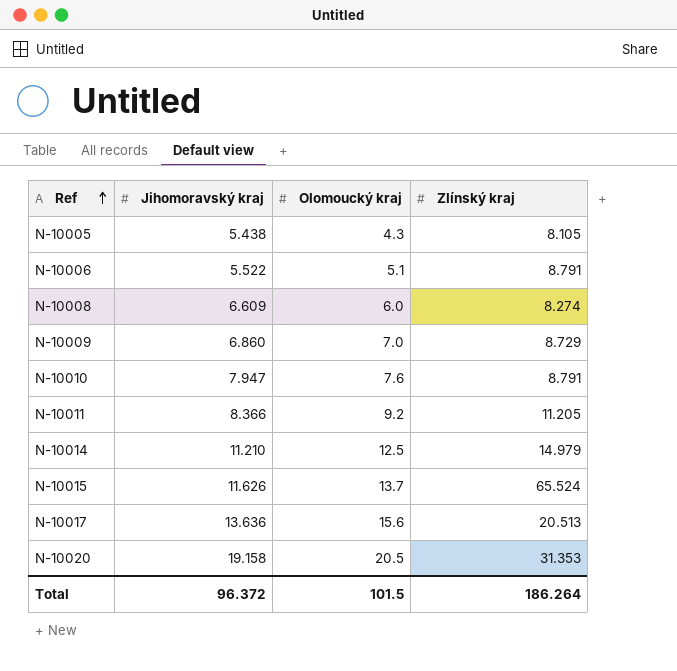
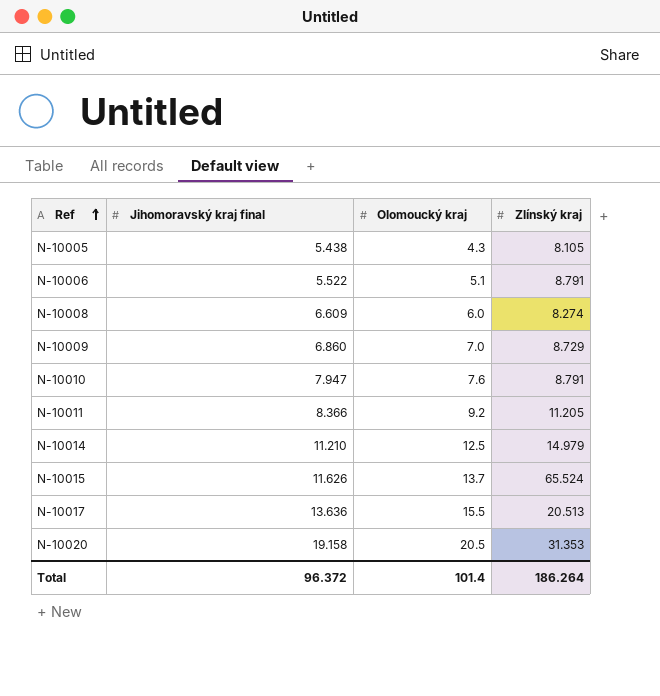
column name: Jihomoravský kraj -> Jihomoravský kraj final
N-10017 | Olomoucký kraj: 15.6 -> 15.5
Total | Olomoucký kraj: 101.5 -> 101.4

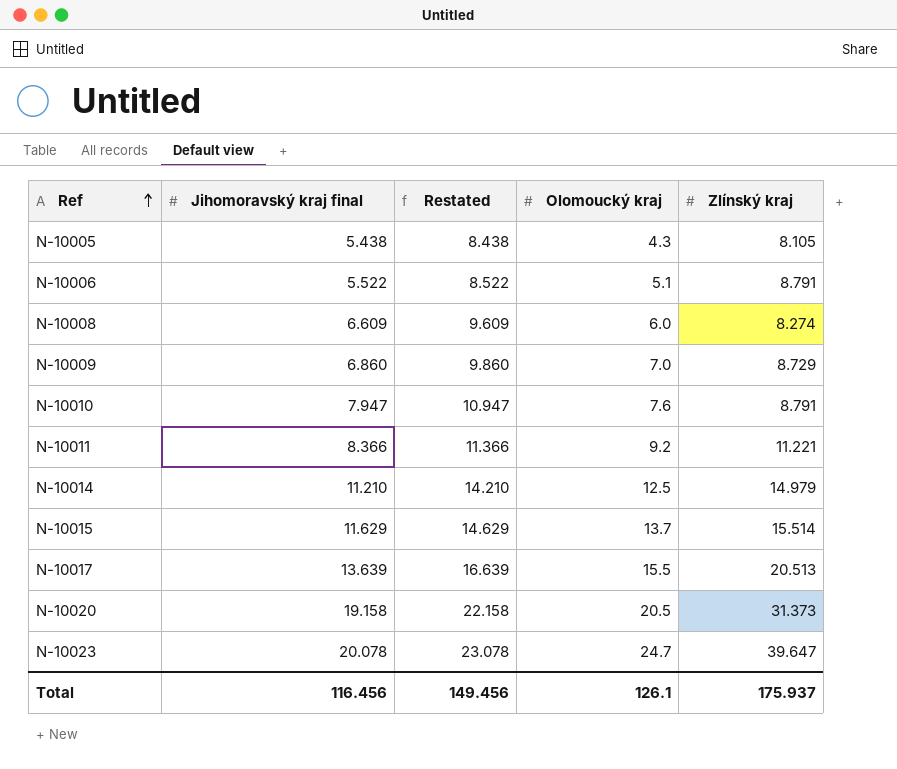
column Restated | formula: none -> [Jihomoravský kraj final] + 3
N-10011 | Zlínský kraj: 11.205 -> 11.221
N-10015 | Jihomoravský kraj final: 11.626 -> 11.629
N-10015 | Zlínský kraj: 65.524 -> 15.514
N-10017 | Jihomoravský kraj final: 13.636 -> 13.639
N-10020 | Zlínský kraj: 31.353 -> 31.373
row N-10023: none -> 20.078 | 23.078 | 24.7 | 39.647
Total | Jihomoravský kraj final: 96.372 -> 116.456
Total | Olomoucký kraj: 101.4 -> 126.1
Total | Zlínský kraj: 186.264 -> 175.937

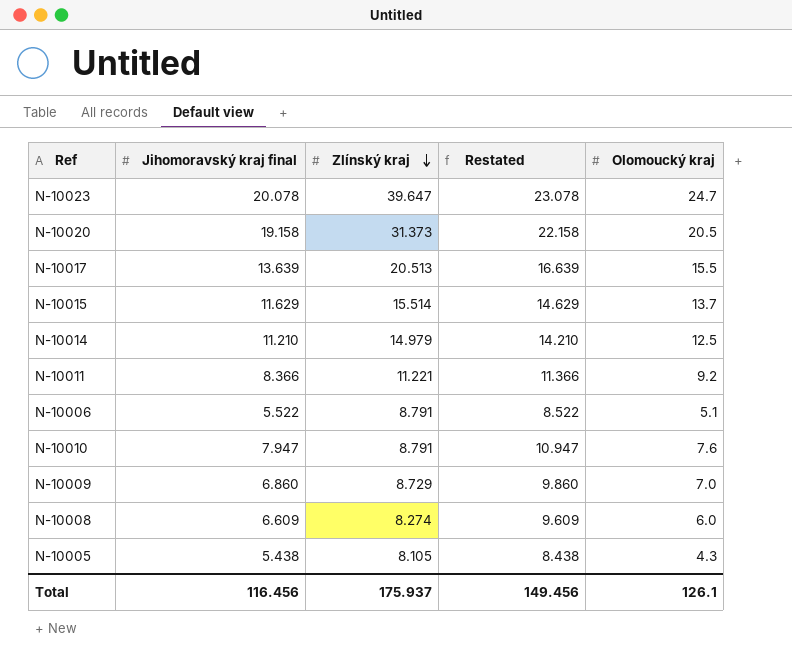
row order: Ref ascending -> Zlínský kraj descending
column Zlínský kraj | position: 5 -> 3

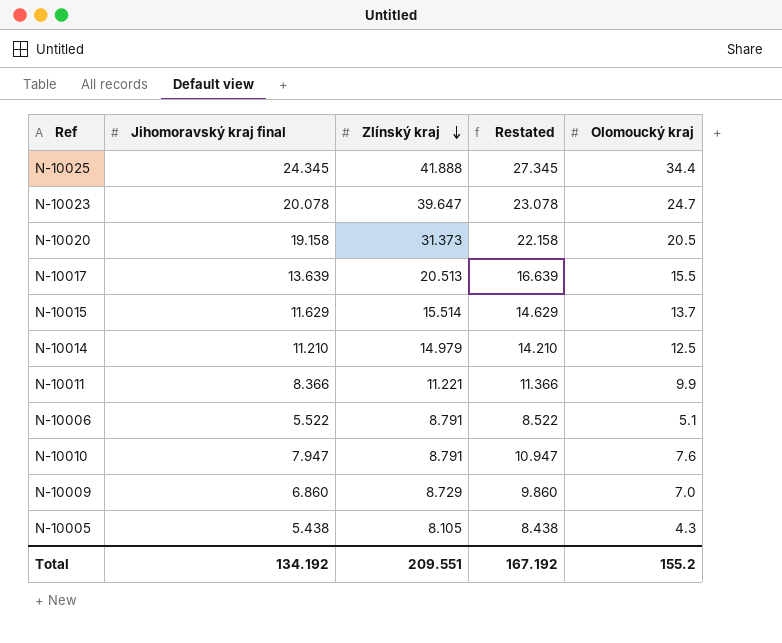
row N-10008: 6.609 | 8.274 | 9.609 | 6.0 -> none
row N-10025: none -> 24.345 | 41.888 | 27.345 | 34.4
N-10011 | Olomoucký kraj: 9.2 -> 9.9
Total | Jihomoravský kraj final: 116.456 -> 134.192
Total | Zlínský kraj: 175.937 -> 209.551
Total | Restated: 149.456 -> 167.192
Total | Olomoucký kraj: 126.1 -> 155.2

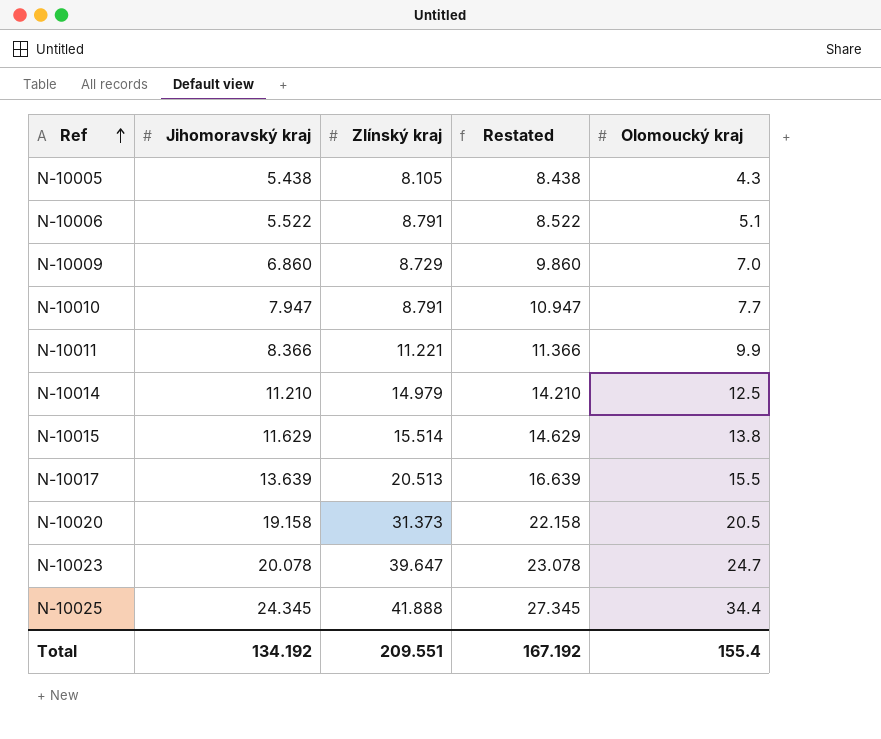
row order: Zlínský kraj descending -> Ref ascending
column name: Jihomoravský kraj final -> Jihomoravský kraj
N-10010 | Olomoucký kraj: 7.6 -> 7.7
N-10015 | Olomoucký kraj: 13.7 -> 13.8
Total | Olomoucký kraj: 155.2 -> 155.4

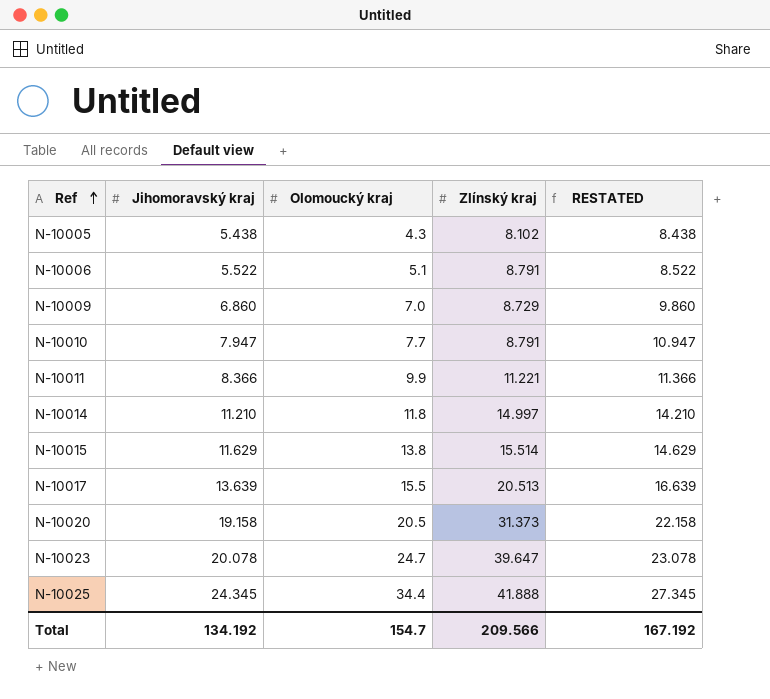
column Olomoucký kraj | position: 5 -> 3
column name: Restated -> RESTATED
N-10005 | Zlínský kraj: 8.105 -> 8.102
N-10014 | Olomoucký kraj: 12.5 -> 11.8
N-10014 | Zlínský kraj: 14.979 -> 14.997
Total | Olomoucký kraj: 155.4 -> 154.7
Total | Zlínský kraj: 209.551 -> 209.566

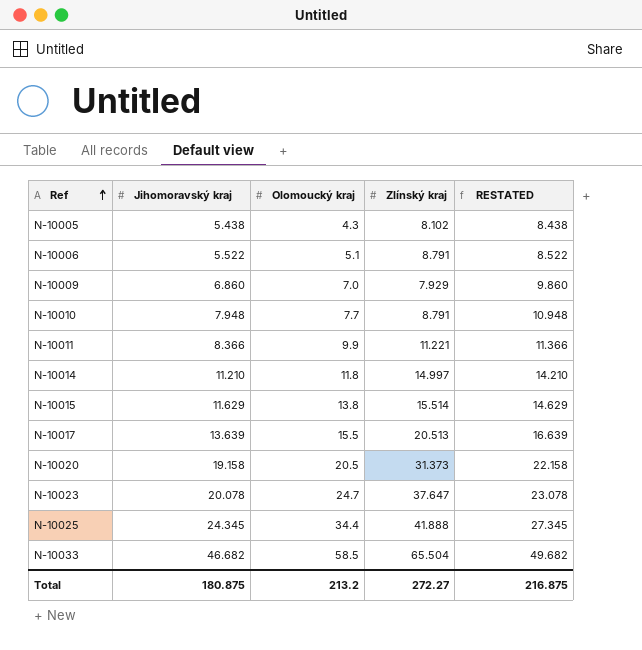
N-10009 | Zlínský kraj: 8.729 -> 7.929
N-10010 | Jihomoravský kraj: 7.947 -> 7.948
N-10010 | RESTATED: 10.947 -> 10.948
N-10023 | Zlínský kraj: 39.647 -> 37.647
row N-10033: none -> 46.682 | 58.5 | 65.504 | 49.682
Total | Jihomoravský kraj: 134.192 -> 180.875
Total | Olomoucký kraj: 154.7 -> 213.2
Total | Zlínský kraj: 209.566 -> 272.27
Total | RESTATED: 167.192 -> 216.875

